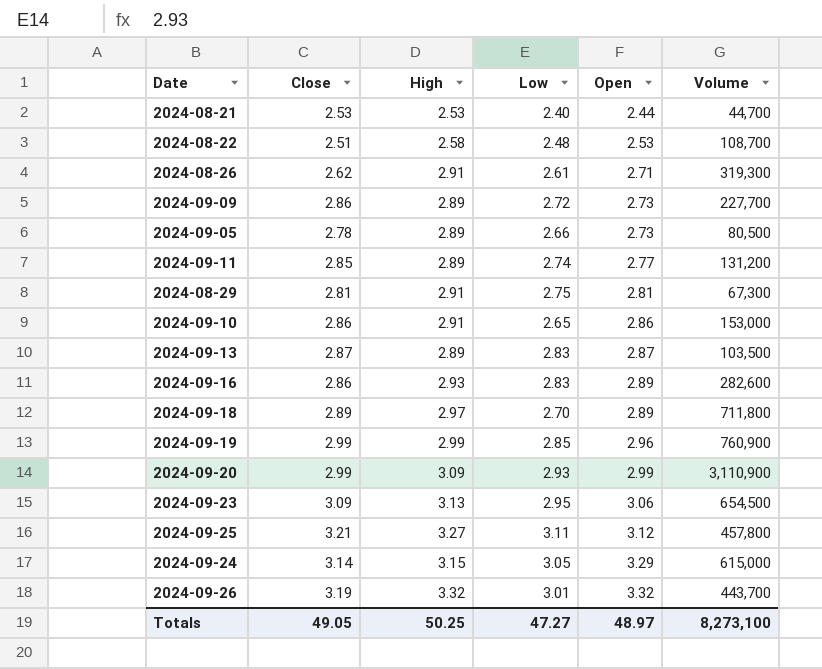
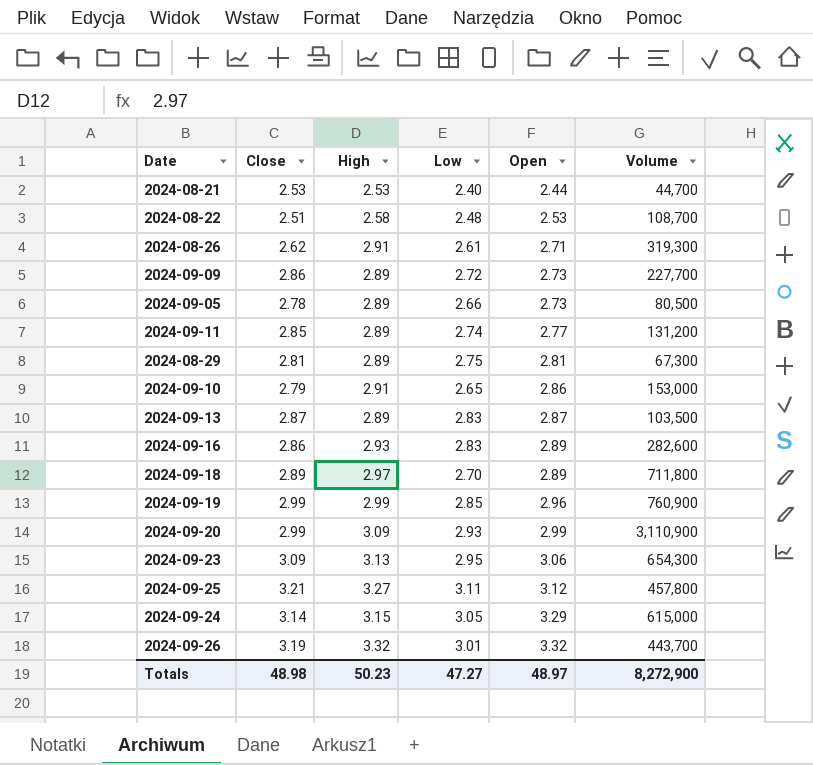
2024-08-29 | High: 2.91 -> 2.89
2024-09-10 | Close: 2.86 -> 2.79
2024-09-23 | Volume: 654,500 -> 654,300
Totals | Close: 49.05 -> 48.98
Totals | High: 50.25 -> 50.23
Totals | Volume: 8,273,100 -> 8,272,900

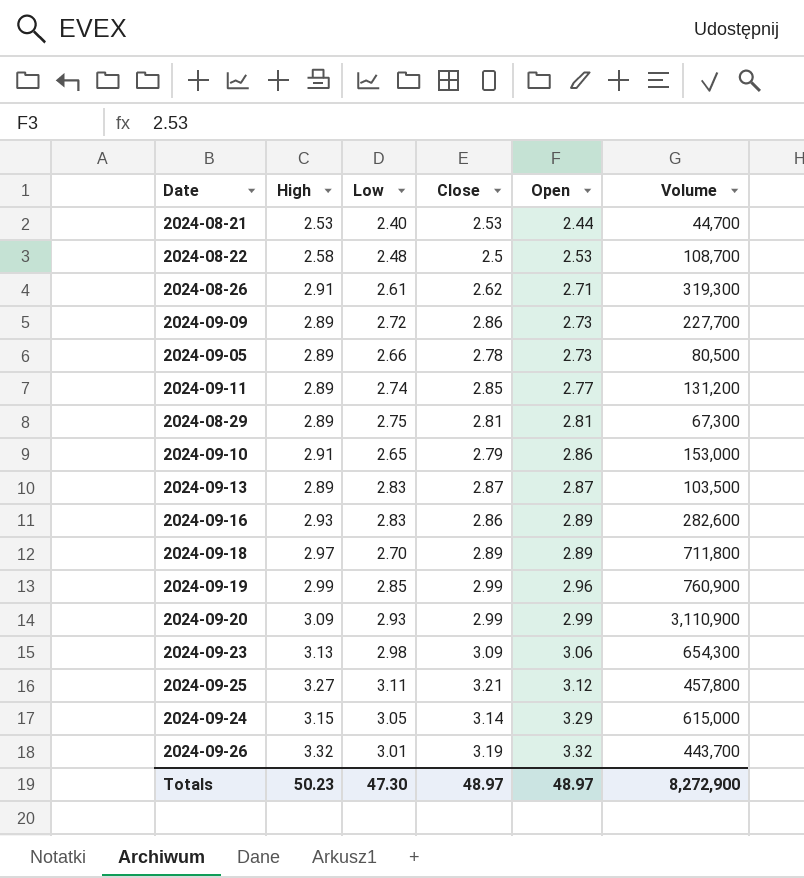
column Close | position: 2 -> 4
2024-08-22 | Close: 2.51 -> 2.5
2024-09-23 | Low: 2.95 -> 2.98
Totals | Low: 47.27 -> 47.30
Totals | Close: 48.98 -> 48.97

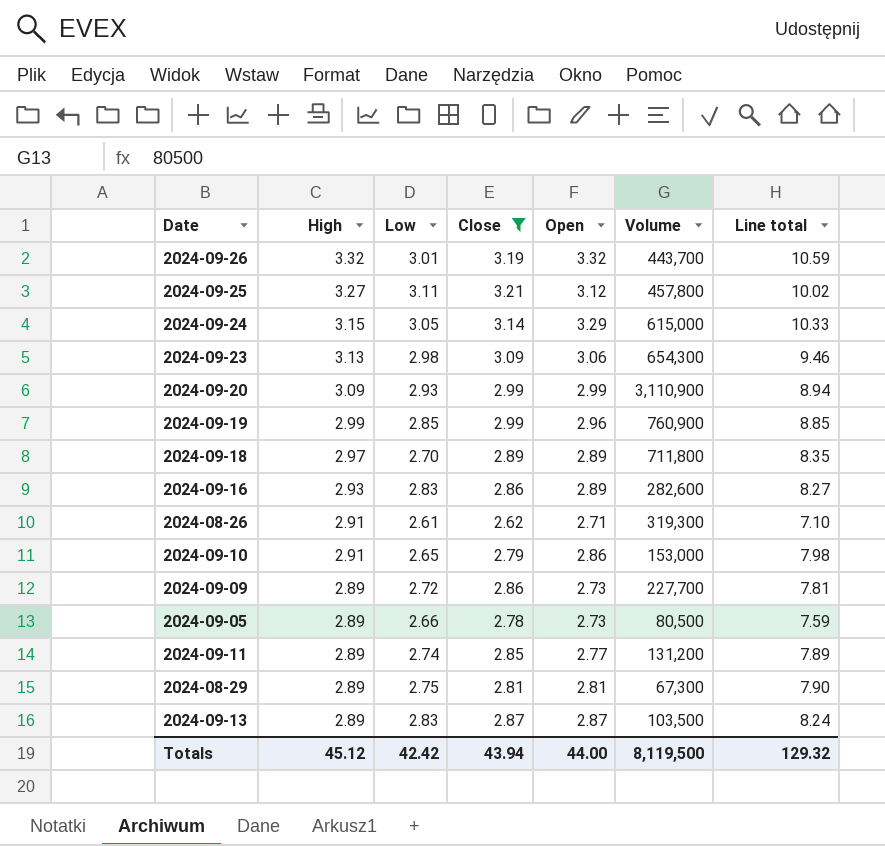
filter: none -> Close >= 2.62
row order: Open ascending -> High descending
column Line total | formula: none -> [Close] * [Open]
Totals | High: 50.23 -> 45.12
Totals | Low: 47.30 -> 42.42
Totals | Close: 48.97 -> 43.94
Totals | Open: 48.97 -> 44.00
Totals | Volume: 8,272,900 -> 8,119,500

